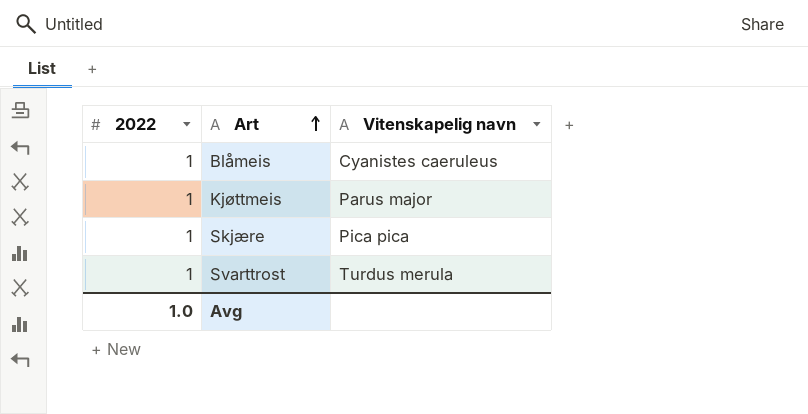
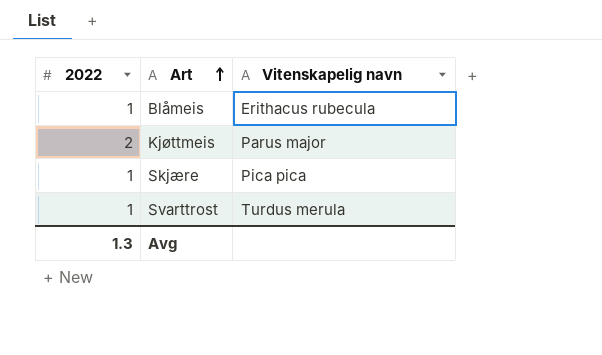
Blåmeis | Vitenskapelig navn: Cyanistes caeruleus -> Erithacus rubecula
Kjøttmeis | 2022: 1 -> 2
Avg | 2022: 1.0 -> 1.3

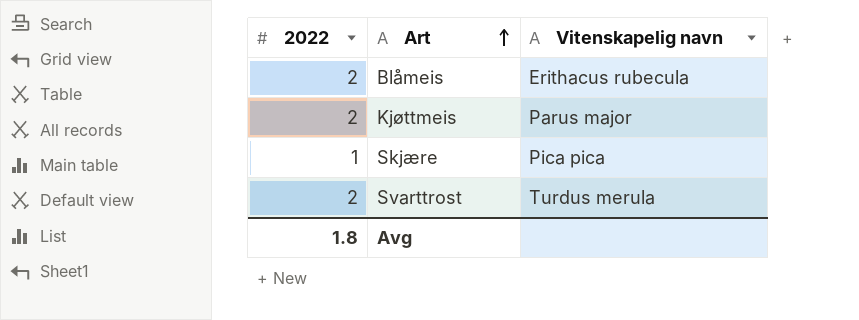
Blåmeis | 2022: 1 -> 2
Svarttrost | 2022: 1 -> 2
Avg | 2022: 1.3 -> 1.8

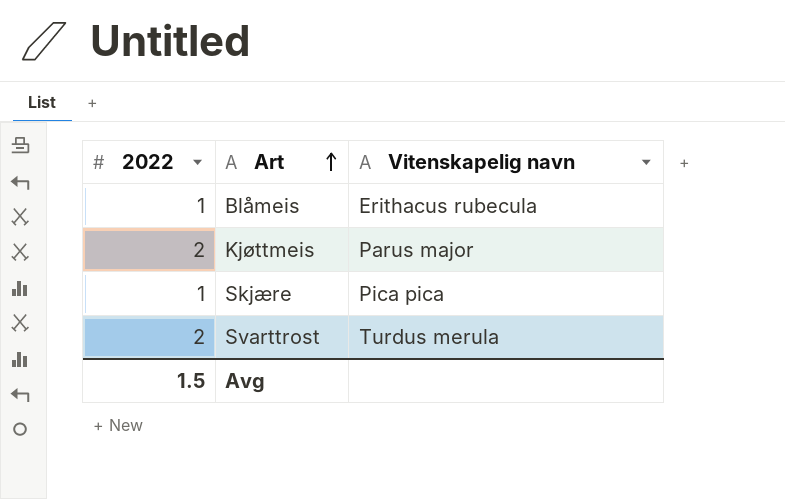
Blåmeis | 2022: 2 -> 1
Avg | 2022: 1.8 -> 1.5

